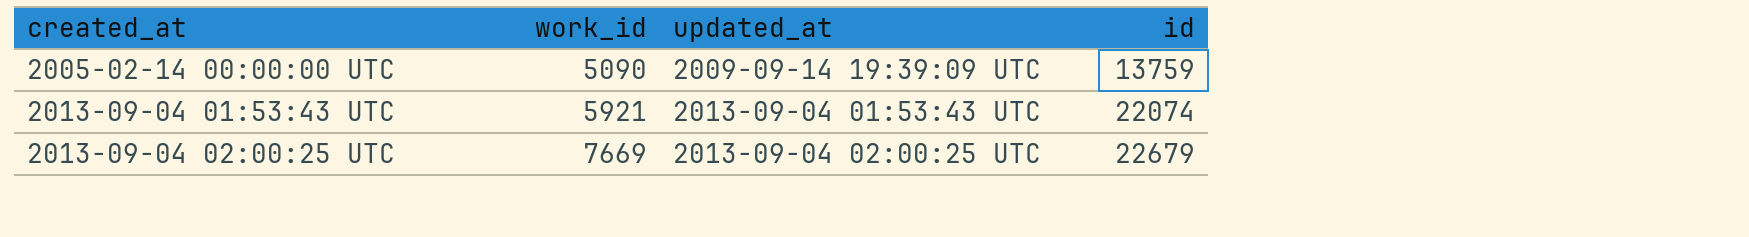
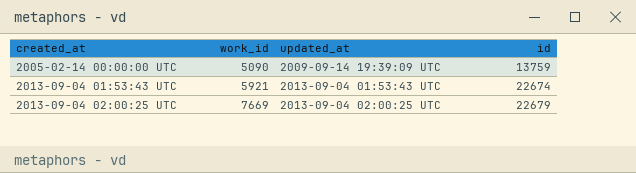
2013-09-04 01:53:43 UTC | id: 22074 -> 22674

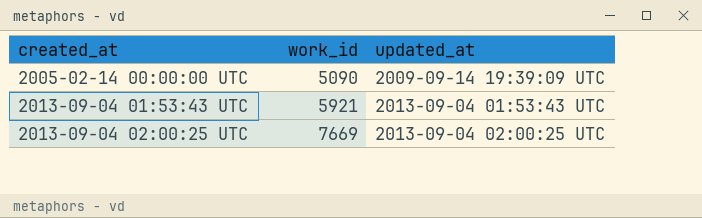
column id | position: 4 -> none

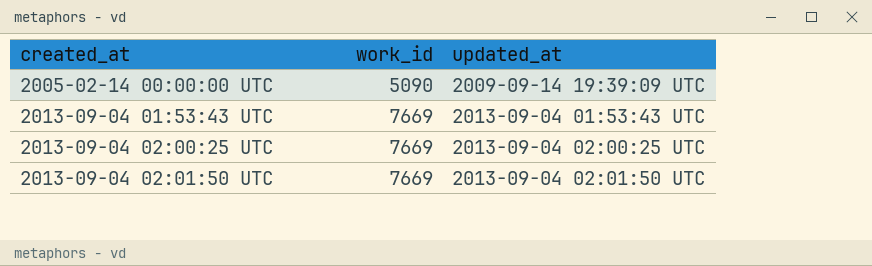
2013-09-04 01:53:43 UTC | work_id: 5921 -> 7669
row 2013-09-04 02:01:50 UTC: none -> 7669 | 2013-09-04 02:01:50 UTC

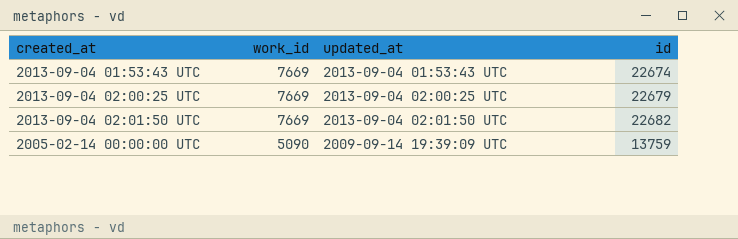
row order: created_at ascending -> work_id descending
column id | position: none -> 4

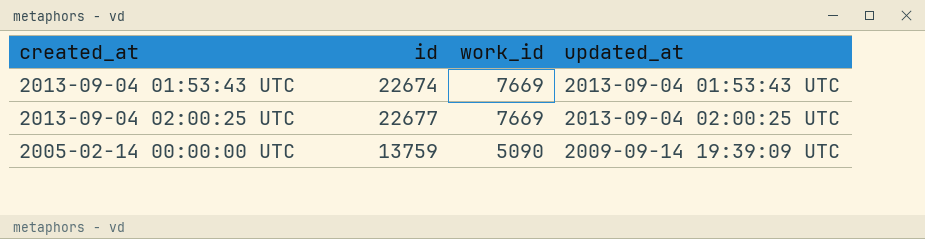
column id | position: 4 -> 2
row 2013-09-04 02:01:50 UTC: 7669 | 2013-09-04 02:01:50 UTC | 22682 -> none
2013-09-04 02:00:25 UTC | id: 22679 -> 22677

